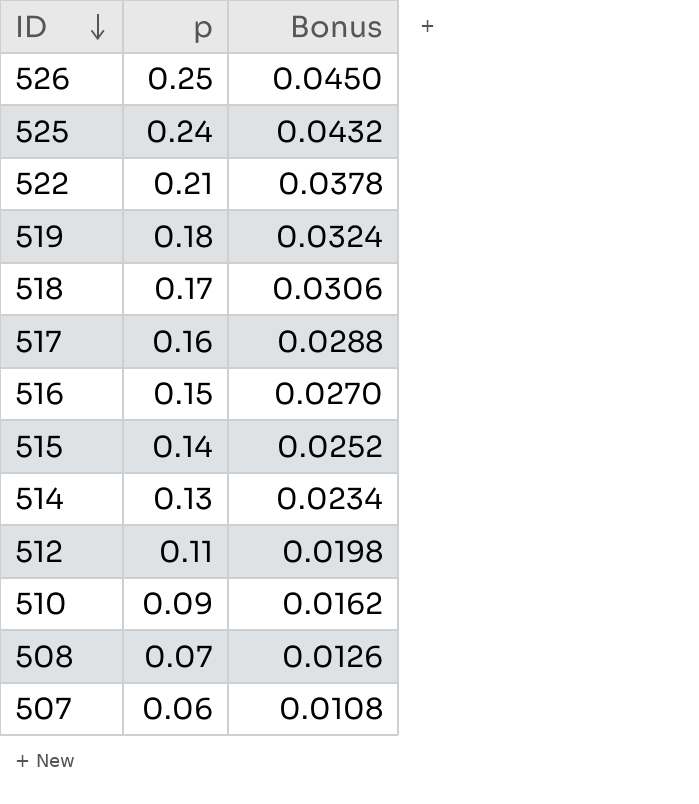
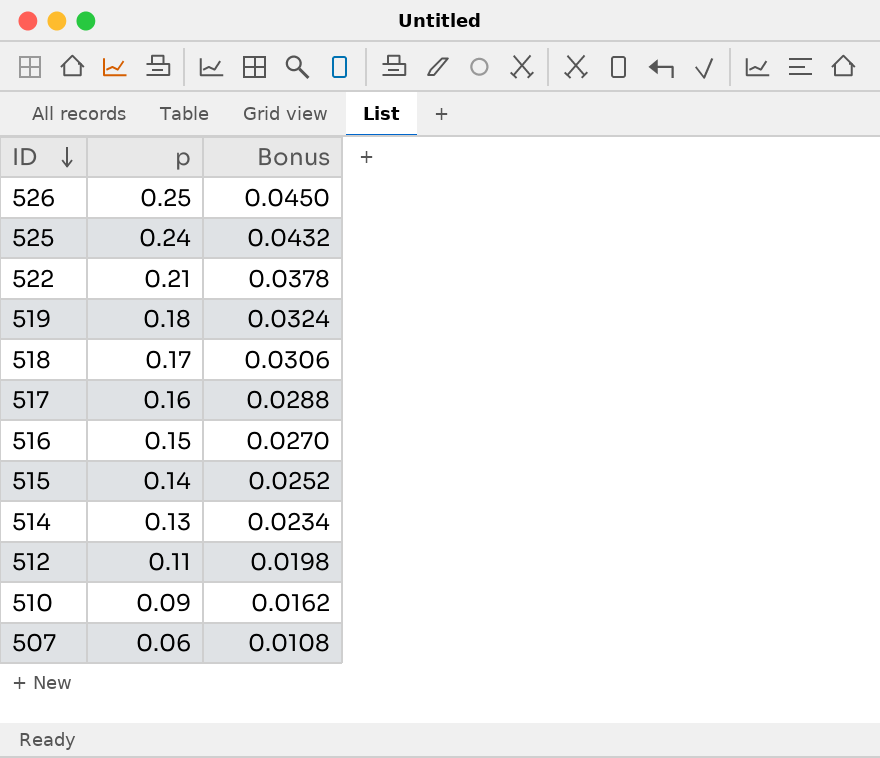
row 508: 0.07 | 0.0126 -> none

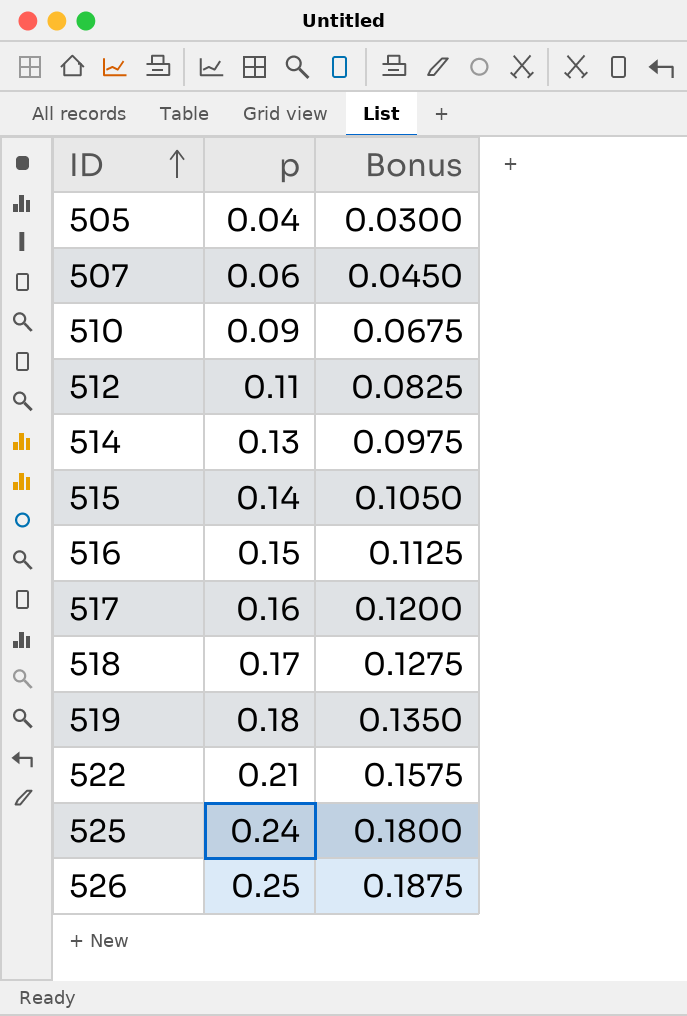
row order: ID descending -> ID ascending
column Bonus | formula: [p] * 0.18 -> [p] * 0.75
row 505: none -> 0.04 | 0.0300

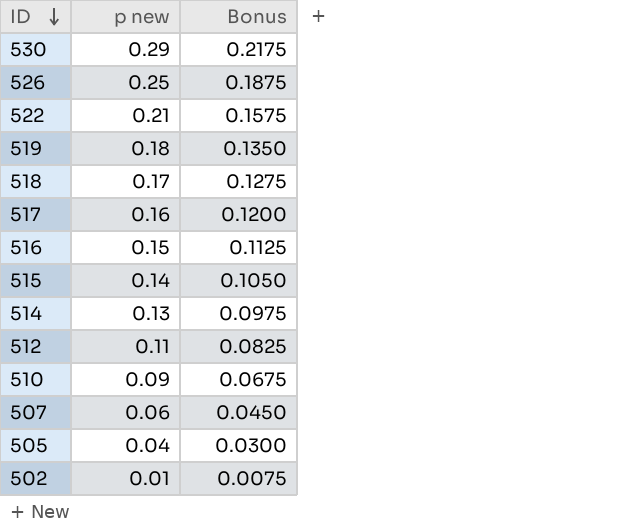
row order: ID ascending -> ID descending
column name: p -> p new
row 525: 0.24 | 0.1800 -> none
row 530: none -> 0.29 | 0.2175
row 502: none -> 0.01 | 0.0075

